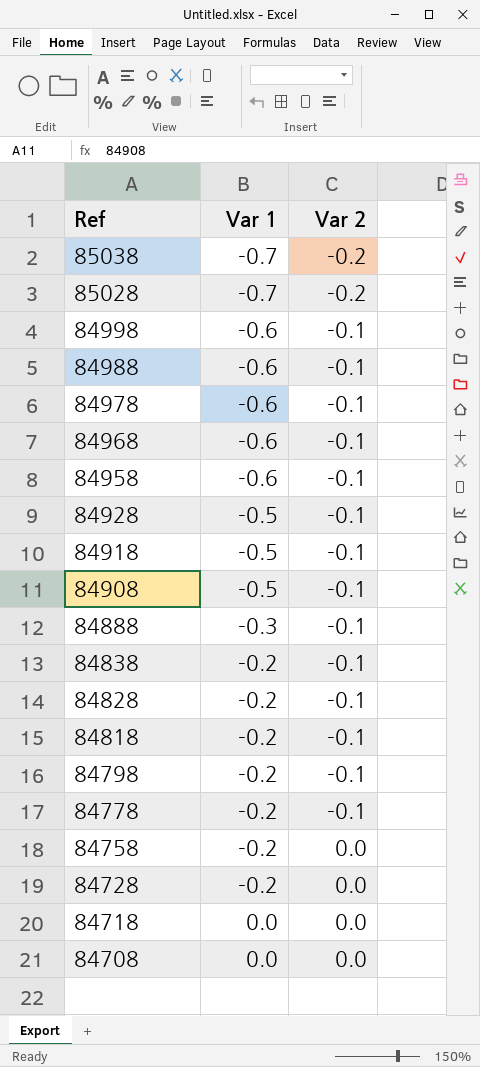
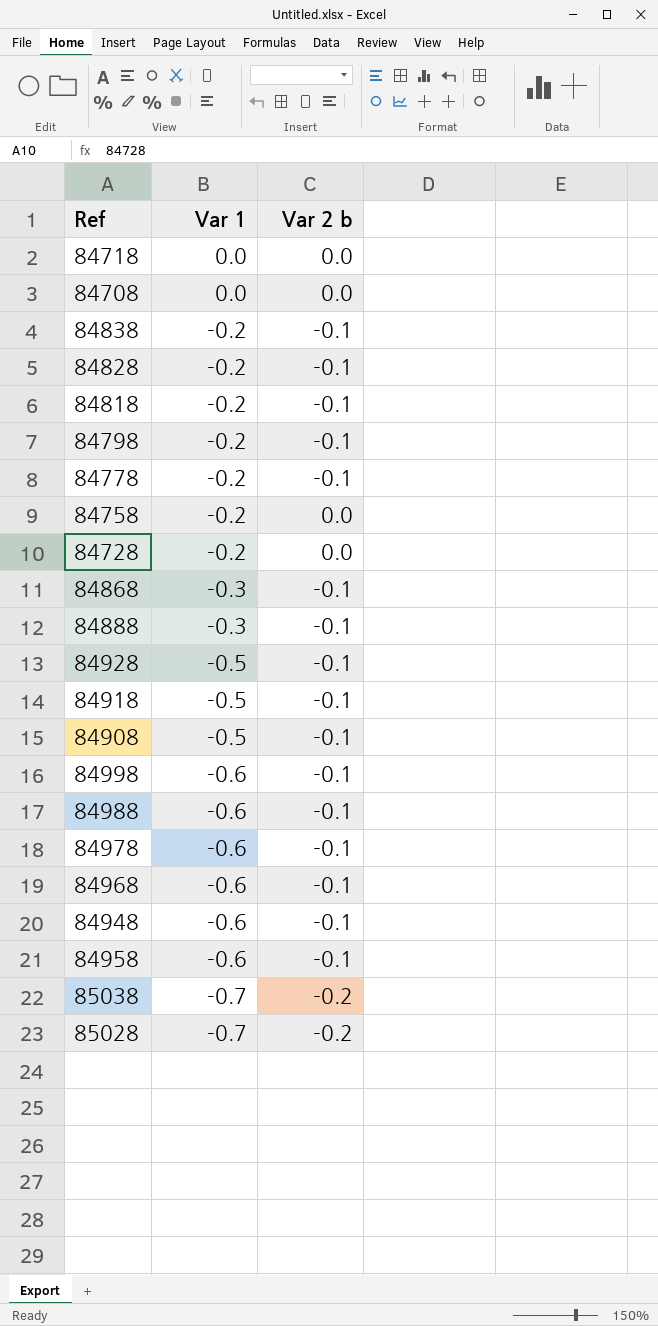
row order: Ref descending -> Var 1 descending
column name: Var 2 -> Var 2 b
row 84868: none -> -0.3 | -0.1
row 84948: none -> -0.6 | -0.1

